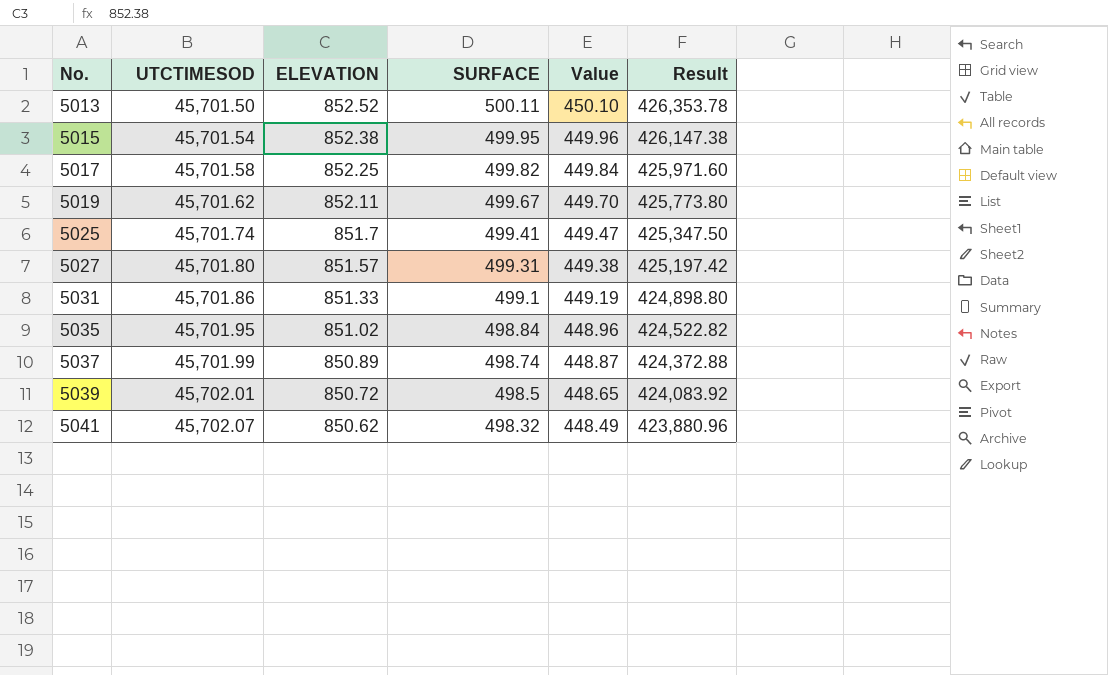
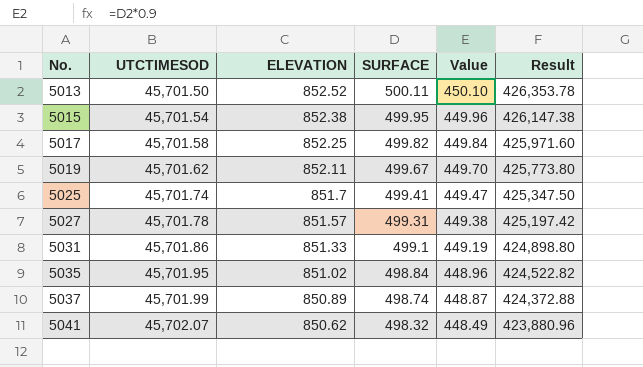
row 5039: 45,702.01 | 850.72 | 498.5 | 448.65 | 424,083.92 -> none
5027 | UTCTIMESOD: 45,701.80 -> 45,701.78

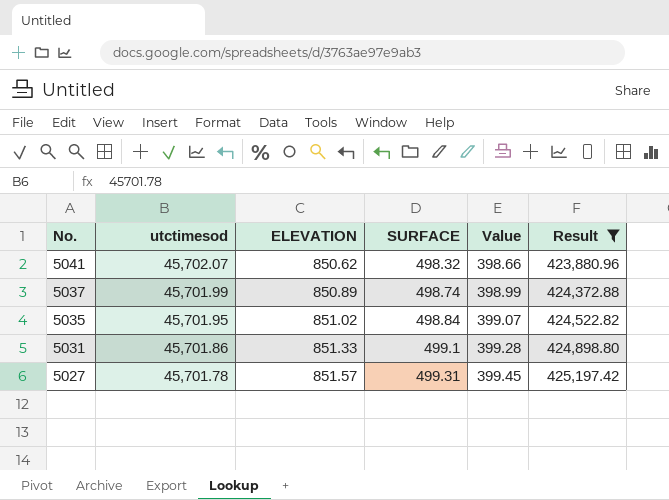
filter: none -> Result <= 425,197.42
row order: No. ascending -> No. descending
column name: UTCTIMESOD -> utctimesod
column Value | formula: [SURFACE] * 0.9 -> [SURFACE] * 0.8

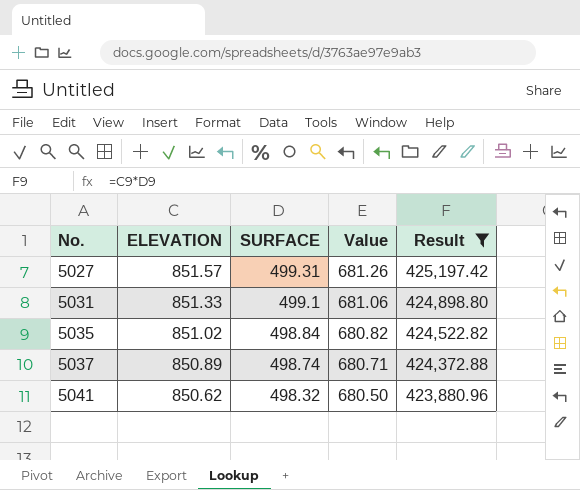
row order: No. descending -> No. ascending
column utctimesod | position: 2 -> none
column Value | formula: [SURFACE] * 0.8 -> [ELEVATION] * 0.8

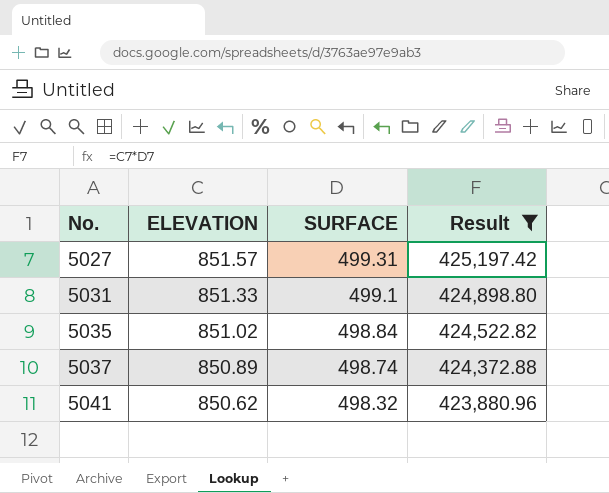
column Value | formula: [ELEVATION] * 0.8 -> none

